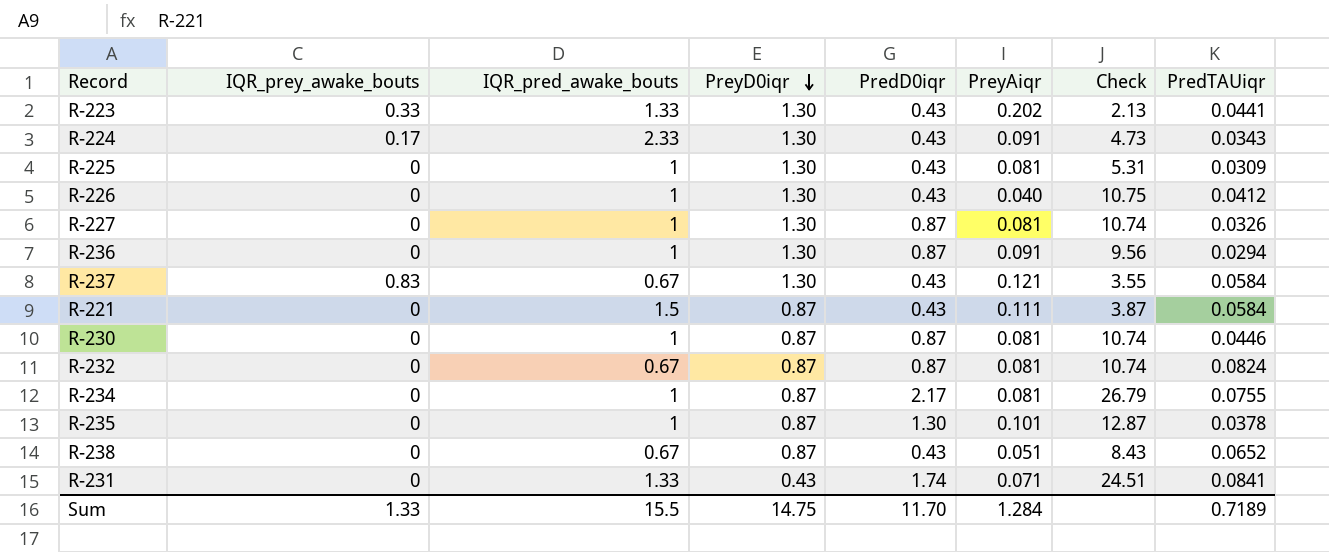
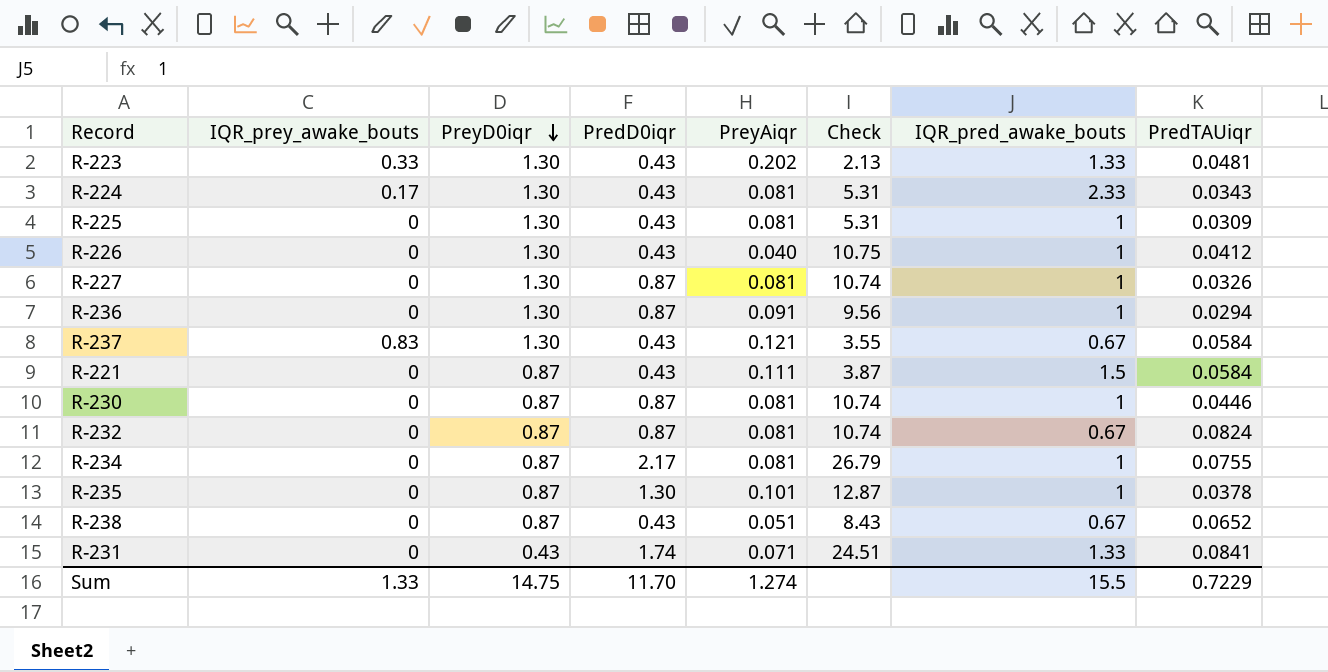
column IQR_pred_awake_bouts | position: 3 -> 7
R-223 | PredTAUiqr: 0.0441 -> 0.0481
R-224 | PreyAiqr: 0.091 -> 0.081
R-224 | Check: 4.73 -> 5.31
Sum | PreyAiqr: 1.284 -> 1.274
Sum | PredTAUiqr: 0.7189 -> 0.7229

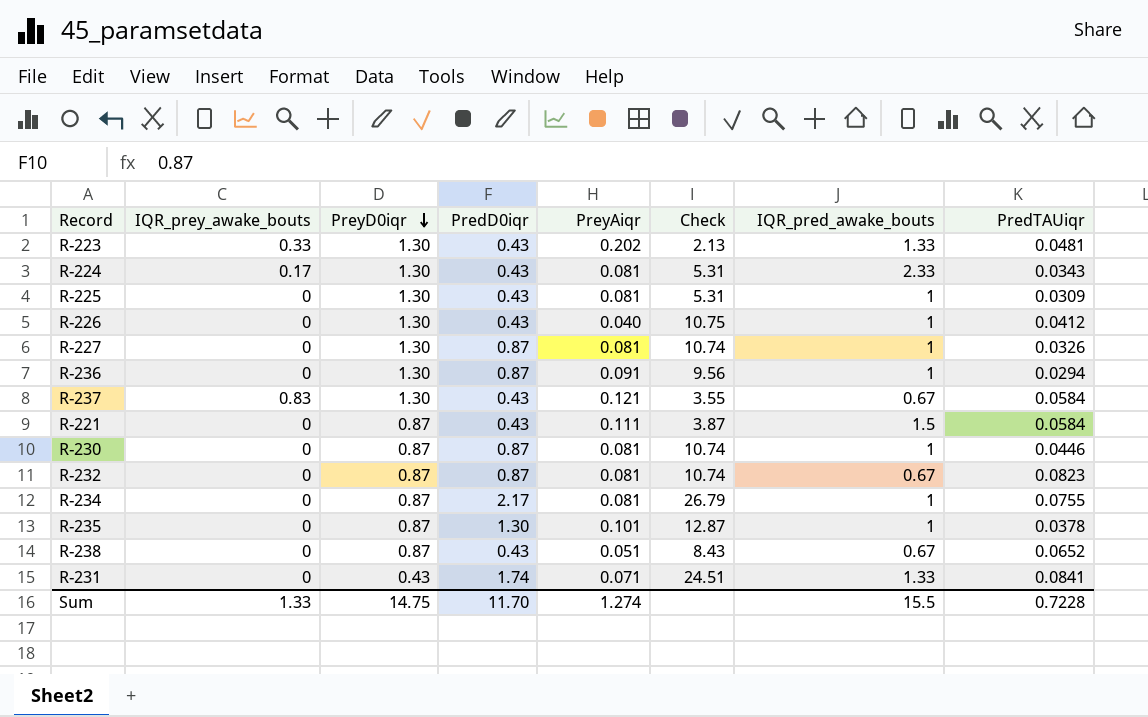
R-232 | PredTAUiqr: 0.0824 -> 0.0823
Sum | PredTAUiqr: 0.7229 -> 0.7228

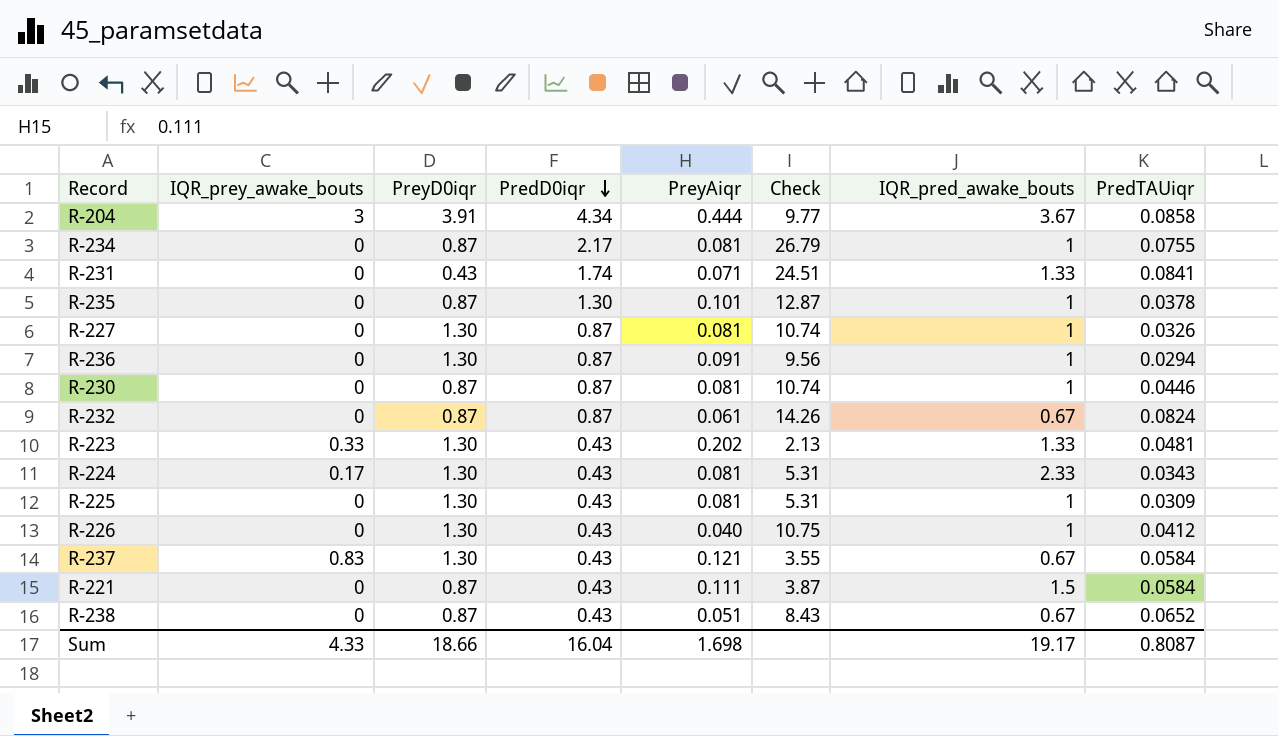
row order: PreyD0iqr descending -> PredD0iqr descending
row R-204: none -> 3 | 3.91 | 4.34 | 0.444 | 9.77 | 3.67 | 0.0858
R-232 | PreyAiqr: 0.081 -> 0.061
R-232 | Check: 10.74 -> 14.26
R-232 | PredTAUiqr: 0.0823 -> 0.0824
Sum | IQR_prey_awake_bouts: 1.33 -> 4.33
Sum | PreyD0iqr: 14.75 -> 18.66
Sum | PredD0iqr: 11.70 -> 16.04
Sum | PreyAiqr: 1.274 -> 1.698
Sum | IQR_pred_awake_bouts: 15.5 -> 19.17
Sum | PredTAUiqr: 0.7228 -> 0.8087

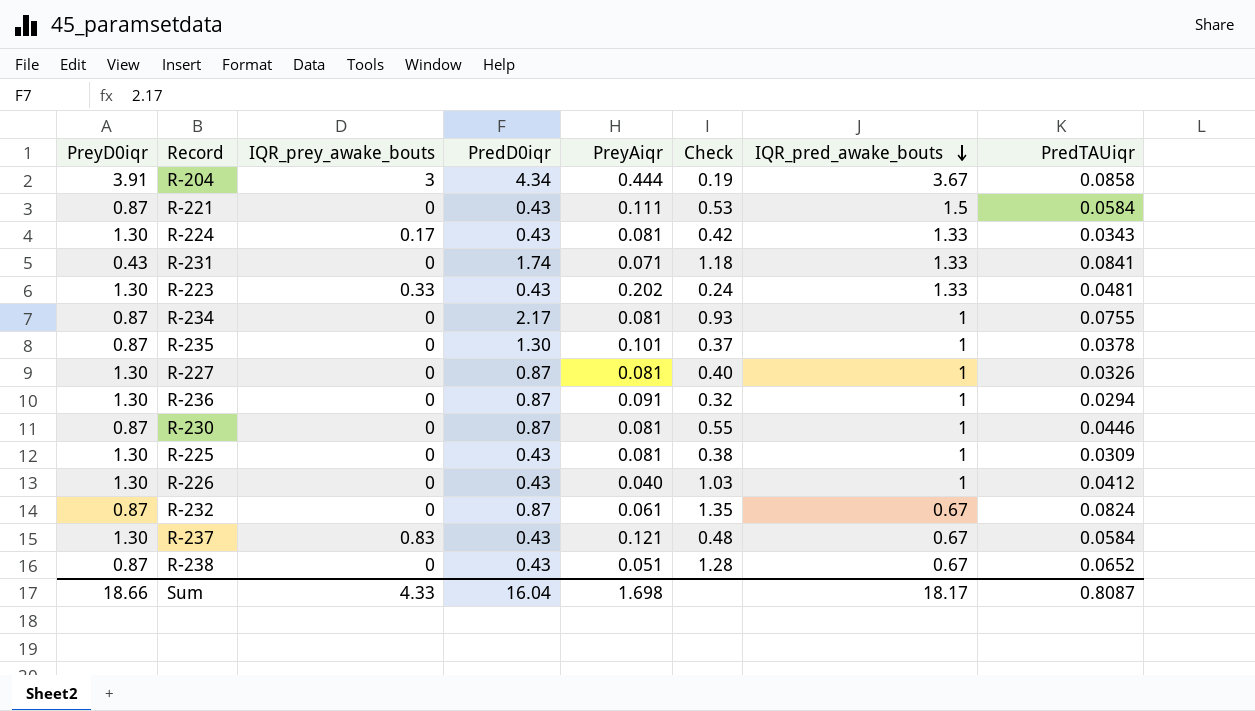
row order: PredD0iqr descending -> IQR_pred_awake_bouts descending
column PreyD0iqr | position: 3 -> 1
column Check | formula: [PredD0iqr] / [PreyAiqr] -> [PredTAUiqr] / [PreyAiqr]
R-224 | IQR_pred_awake_bouts: 2.33 -> 1.33
Sum | IQR_pred_awake_bouts: 19.17 -> 18.17

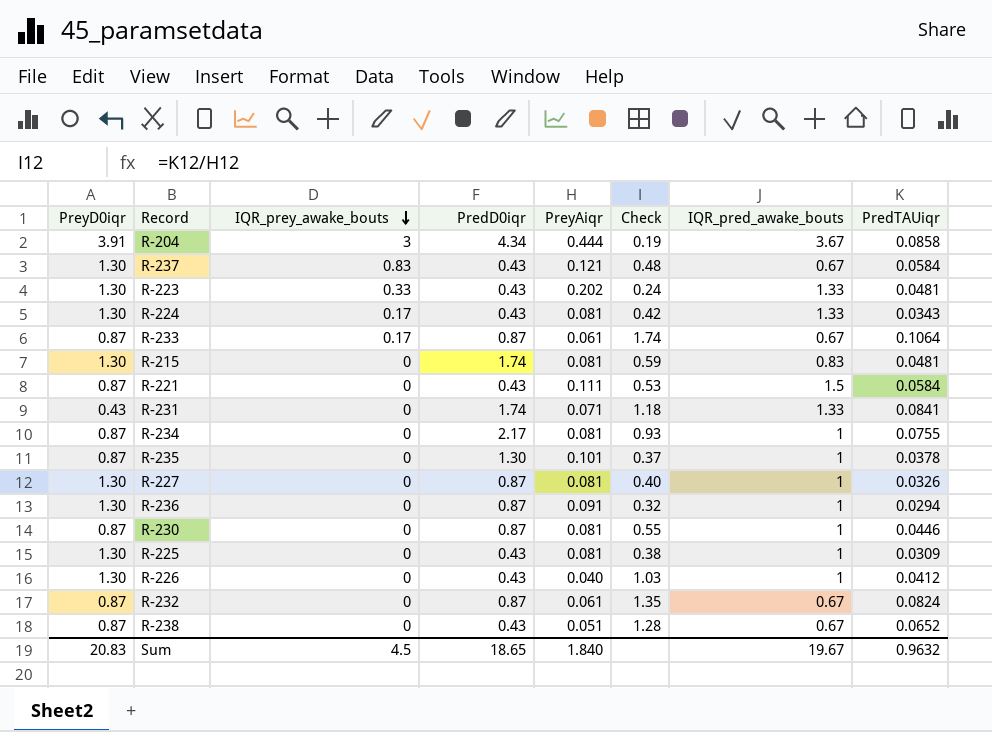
row order: IQR_pred_awake_bouts descending -> IQR_prey_awake_bouts descending
row R-233: none -> 0.87 | 0.17 | 0.87 | 0.061 | 1.74 | 0.67 | 0.1064
row R-215: none -> 1.30 | 0 | 1.74 | 0.081 | 0.59 | 0.83 | 0.0481
Sum | PreyD0iqr: 18.66 -> 20.83
Sum | IQR_prey_awake_bouts: 4.33 -> 4.5
Sum | PredD0iqr: 16.04 -> 18.65
Sum | PreyAiqr: 1.698 -> 1.840
Sum | IQR_pred_awake_bouts: 18.17 -> 19.67
Sum | PredTAUiqr: 0.8087 -> 0.9632

